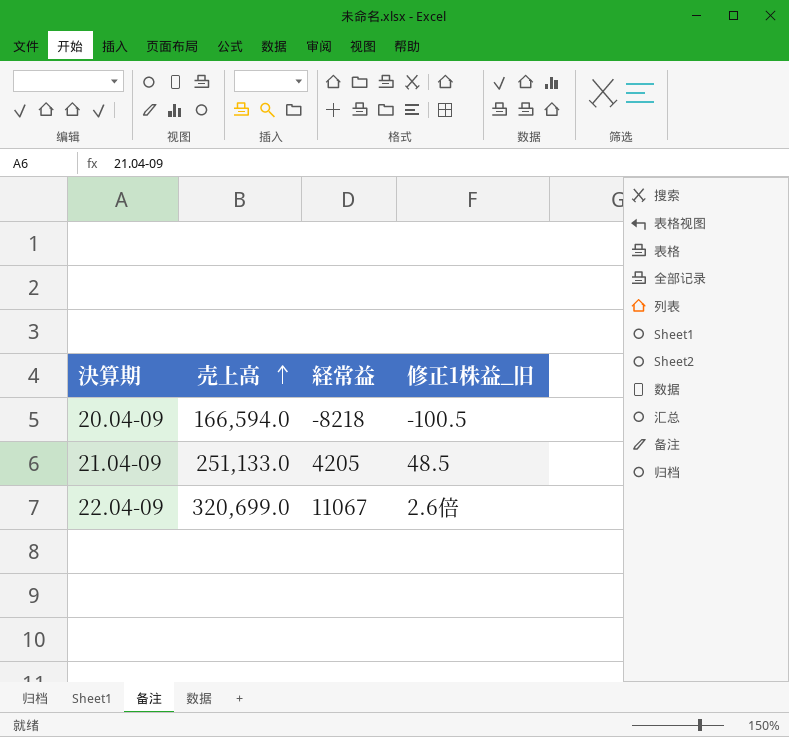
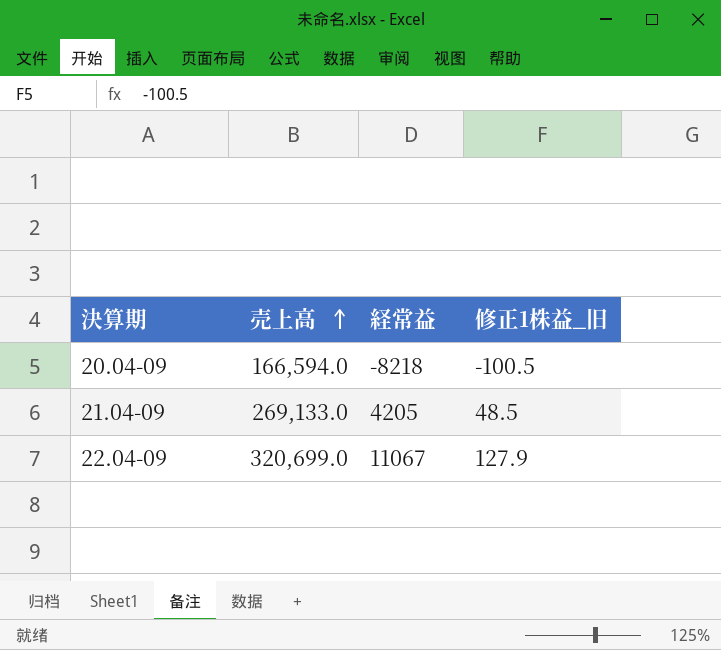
21.04-09 | 売上高: 251,133.0 -> 269,133.0
22.04-09 | 修正1株益_旧: 2.6倍 -> 127.9

